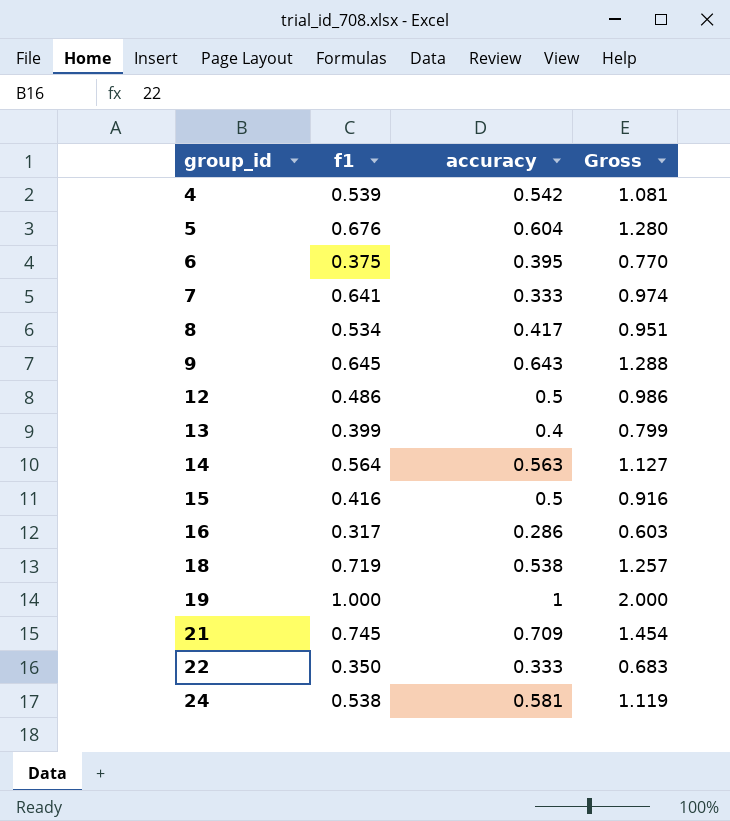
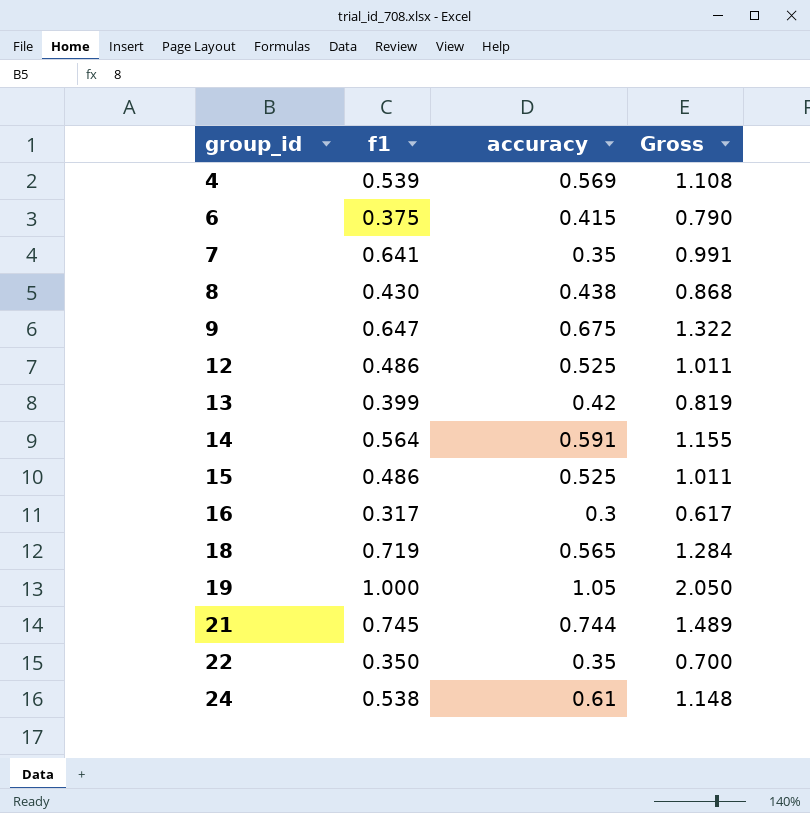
row 5: 0.676 | 0.604 | 1.280 -> none
4 | accuracy: 0.542 -> 0.569
4 | Gross: 1.081 -> 1.108
6 | accuracy: 0.395 -> 0.415
6 | Gross: 0.770 -> 0.790
7 | accuracy: 0.333 -> 0.35
7 | Gross: 0.974 -> 0.991
8 | f1: 0.534 -> 0.430
8 | accuracy: 0.417 -> 0.438
8 | Gross: 0.951 -> 0.868
9 | f1: 0.645 -> 0.647
9 | accuracy: 0.643 -> 0.675
9 | Gross: 1.288 -> 1.322
12 | accuracy: 0.5 -> 0.525
12 | Gross: 0.986 -> 1.011
13 | accuracy: 0.4 -> 0.42
13 | Gross: 0.799 -> 0.819
14 | accuracy: 0.563 -> 0.591
14 | Gross: 1.127 -> 1.155
15 | f1: 0.416 -> 0.486
15 | accuracy: 0.5 -> 0.525
15 | Gross: 0.916 -> 1.011
16 | accuracy: 0.286 -> 0.3
16 | Gross: 0.603 -> 0.617
18 | accuracy: 0.538 -> 0.565
18 | Gross: 1.257 -> 1.284
19 | accuracy: 1 -> 1.05
19 | Gross: 2.000 -> 2.050
21 | accuracy: 0.709 -> 0.744
21 | Gross: 1.454 -> 1.489
22 | accuracy: 0.333 -> 0.35
22 | Gross: 0.683 -> 0.700
24 | accuracy: 0.581 -> 0.61
24 | Gross: 1.119 -> 1.148

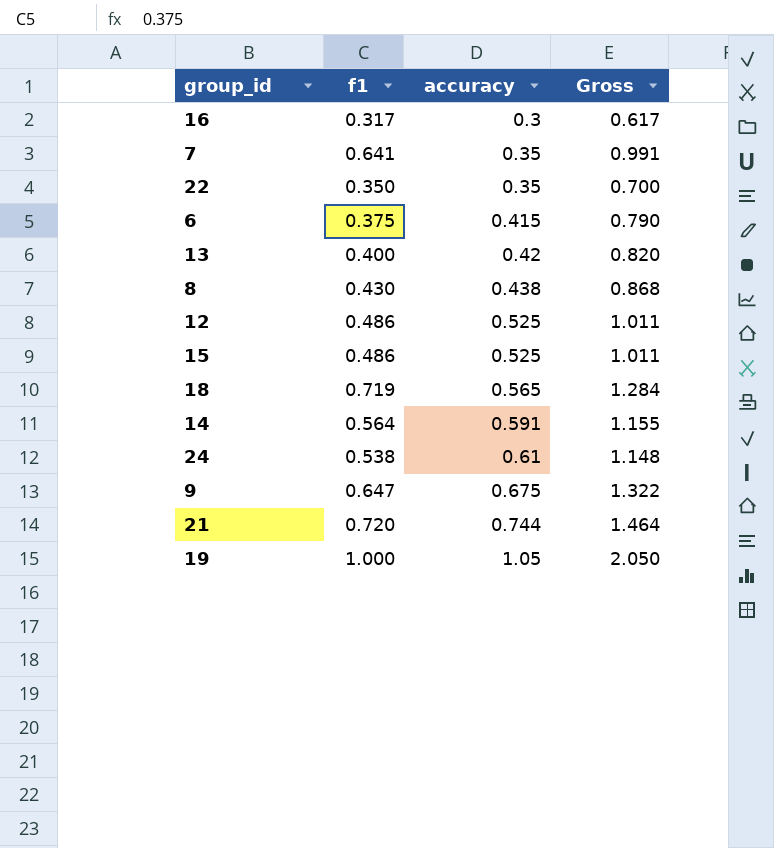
row order: group_id ascending -> accuracy ascending
row 4: 0.539 | 0.569 | 1.108 -> none
13 | f1: 0.399 -> 0.400
13 | Gross: 0.819 -> 0.820
21 | f1: 0.745 -> 0.720
21 | Gross: 1.489 -> 1.464

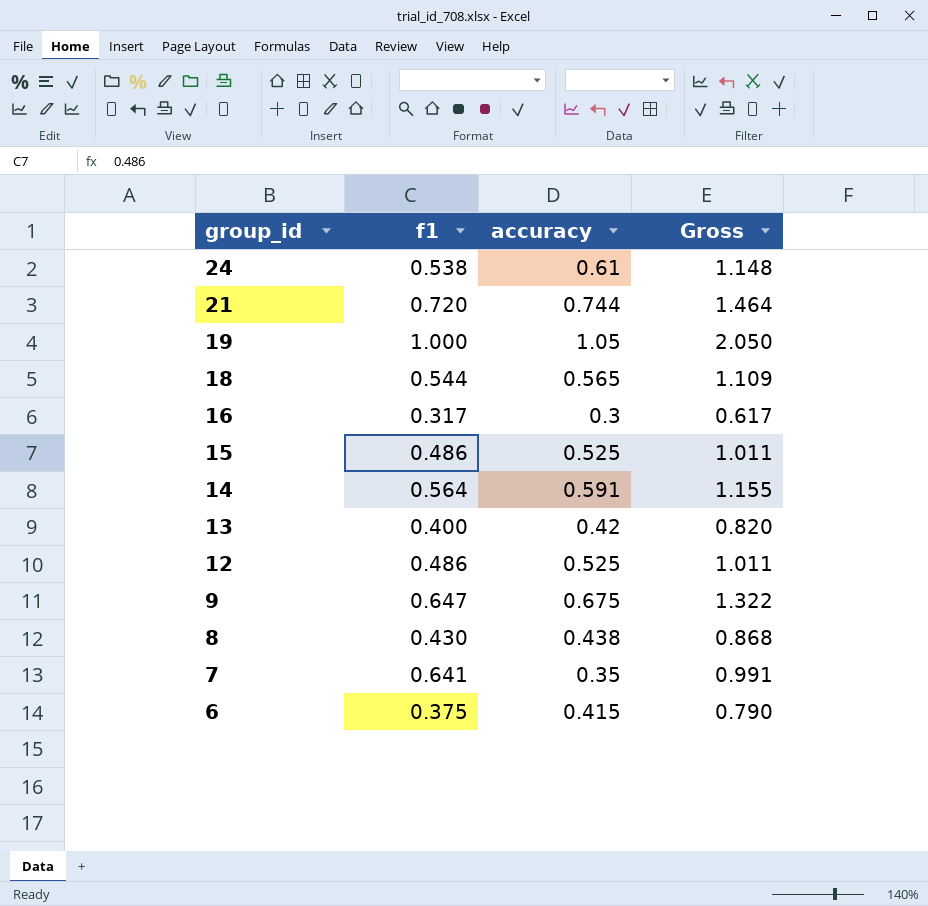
row order: accuracy ascending -> group_id descending
row 22: 0.350 | 0.35 | 0.700 -> none
18 | f1: 0.719 -> 0.544
18 | Gross: 1.284 -> 1.109

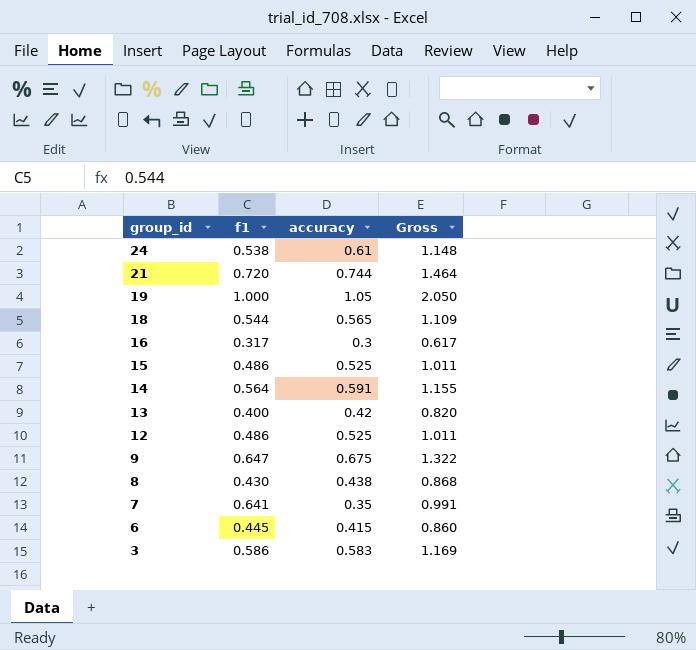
6 | f1: 0.375 -> 0.445
6 | Gross: 0.790 -> 0.860
row 3: none -> 0.586 | 0.583 | 1.169

